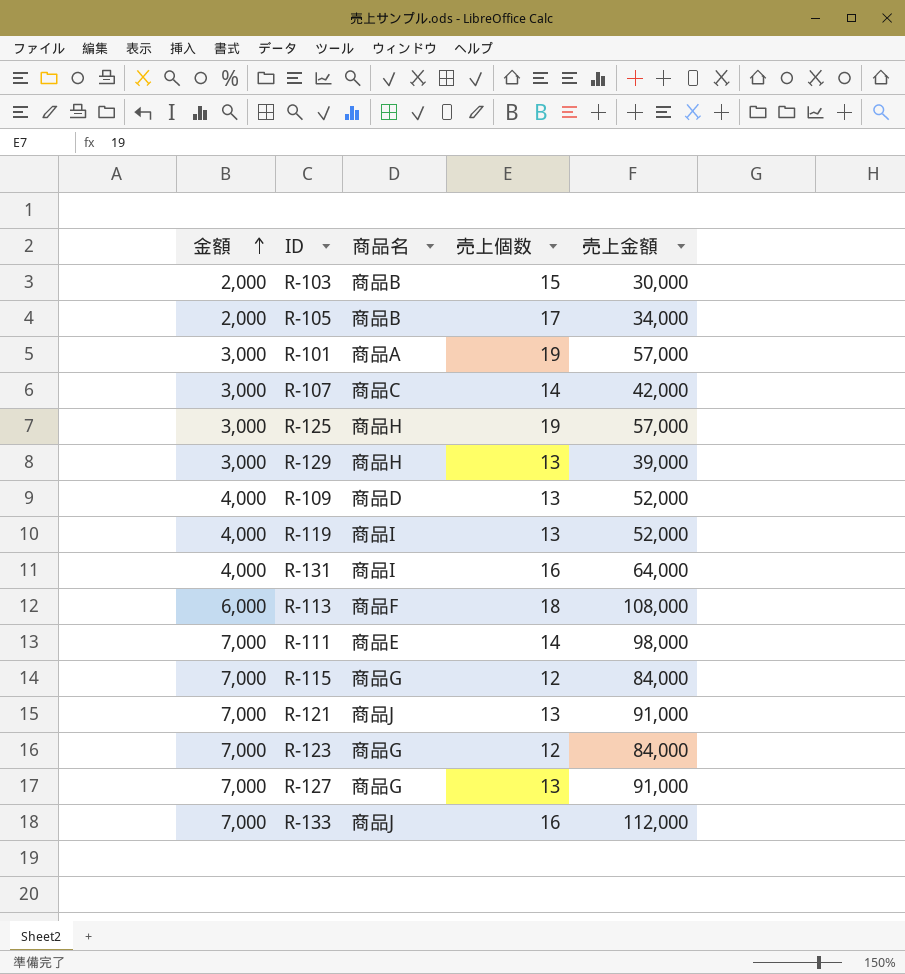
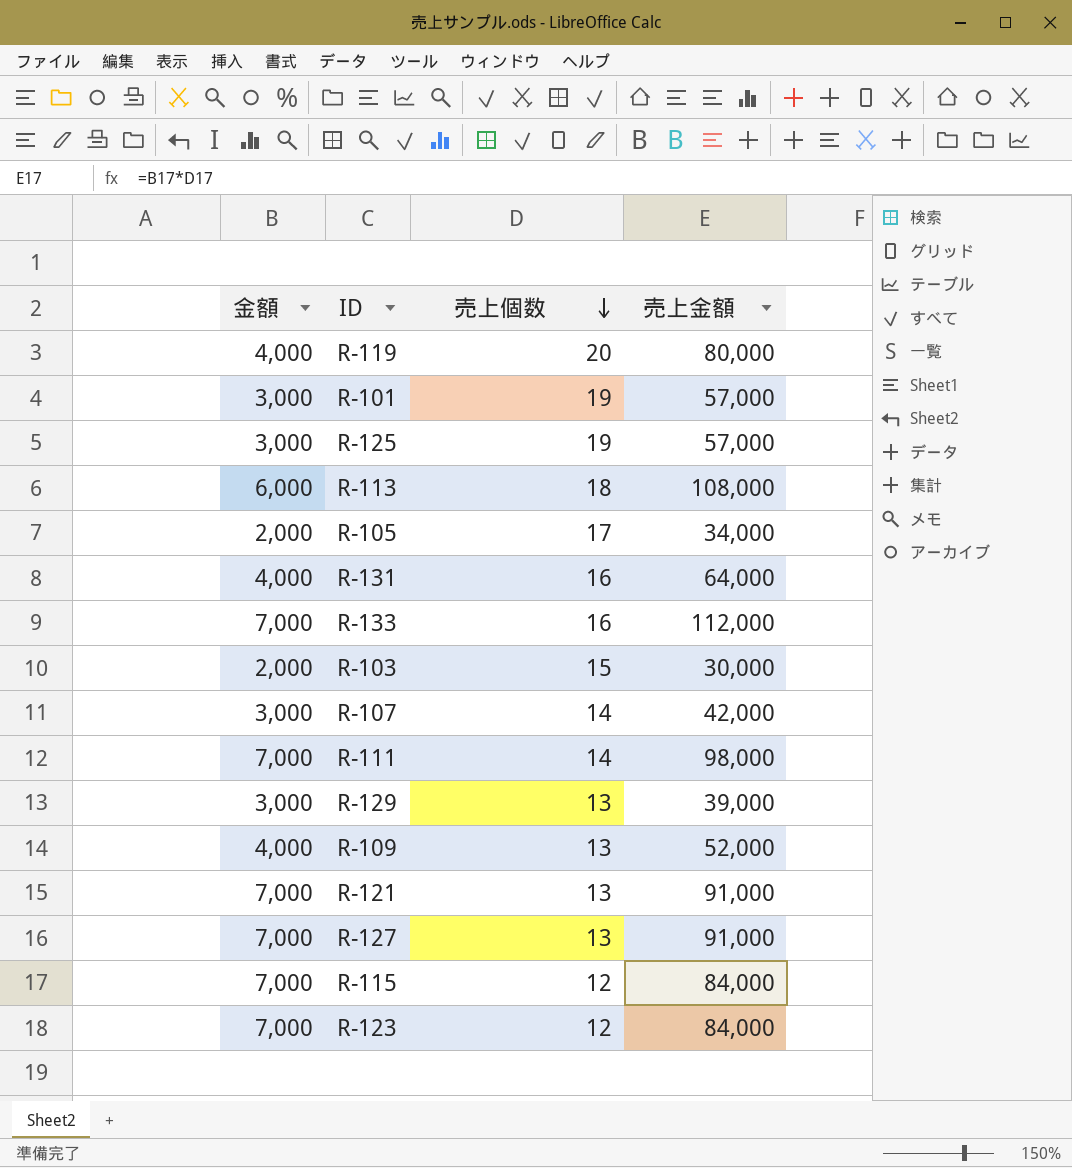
row order: 金額 ascending -> 売上個数 descending
column 商品名 | position: 3 -> none
R-119 | 売上個数: 13 -> 20
R-119 | 売上金額: 52,000 -> 80,000

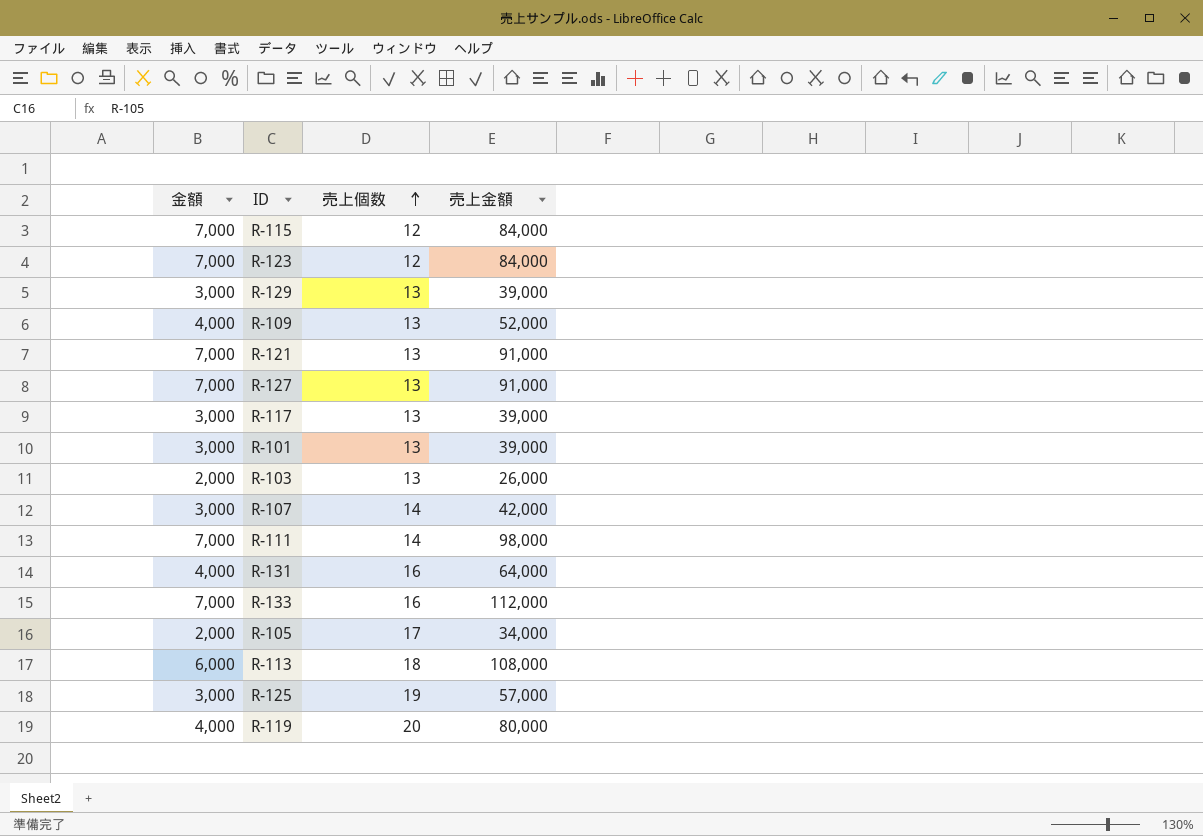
row order: 売上個数 descending -> 売上個数 ascending
row R-117: none -> 3,000 | 13 | 39,000
R-101 | 売上個数: 19 -> 13
R-101 | 売上金額: 57,000 -> 39,000
R-103 | 売上個数: 15 -> 13
R-103 | 売上金額: 30,000 -> 26,000

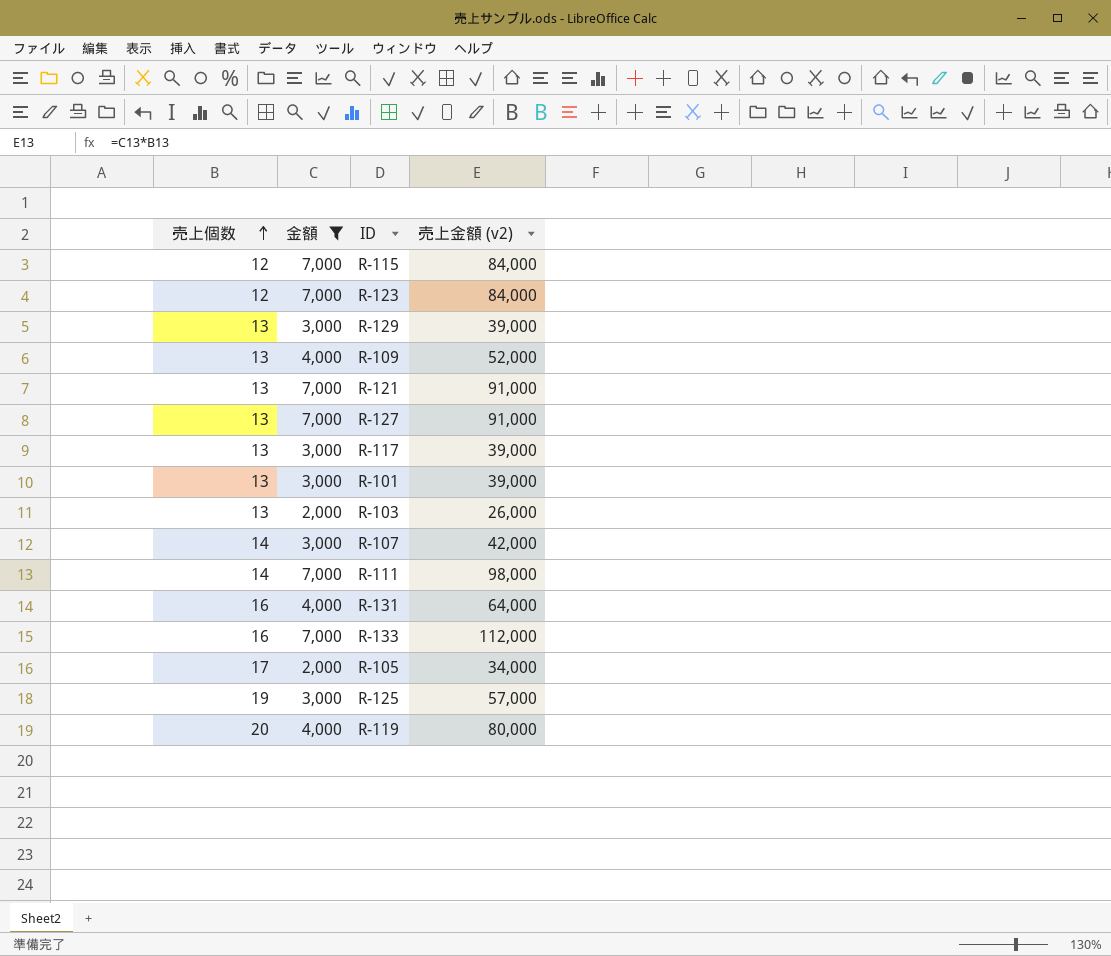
filter: none -> 金額 != 6,000
column 売上個数 | position: 3 -> 1
column name: 売上金額 -> 売上金額 (v2)

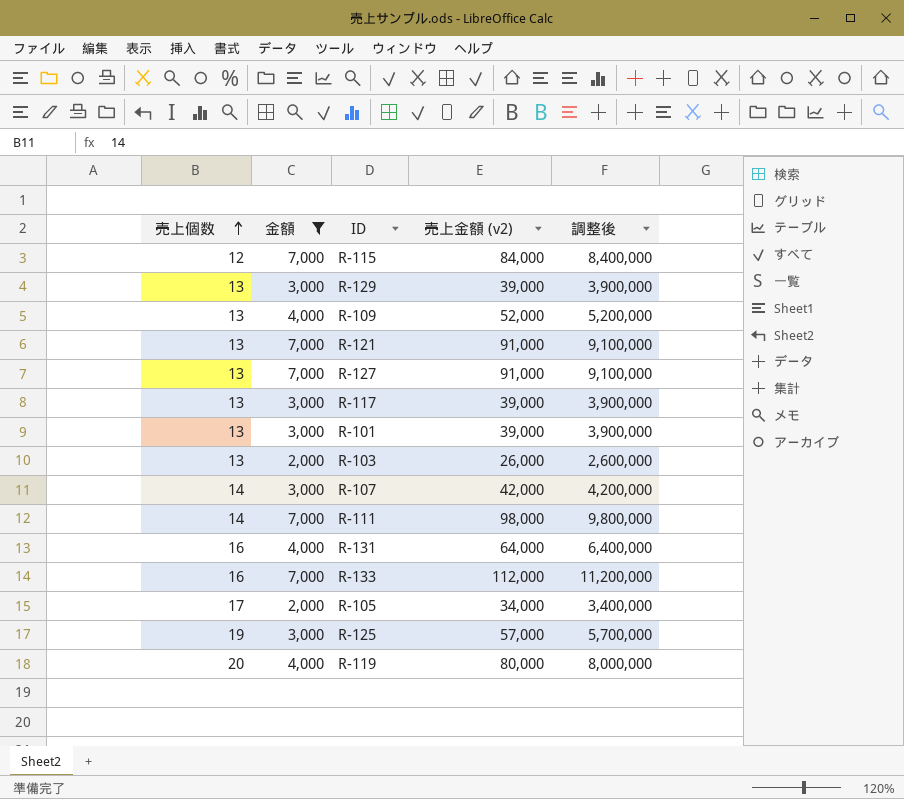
column 調整後 | formula: none -> [売上金額 (v2)] * 100
row R-123: 12 | 7,000 | 84,000 -> none

